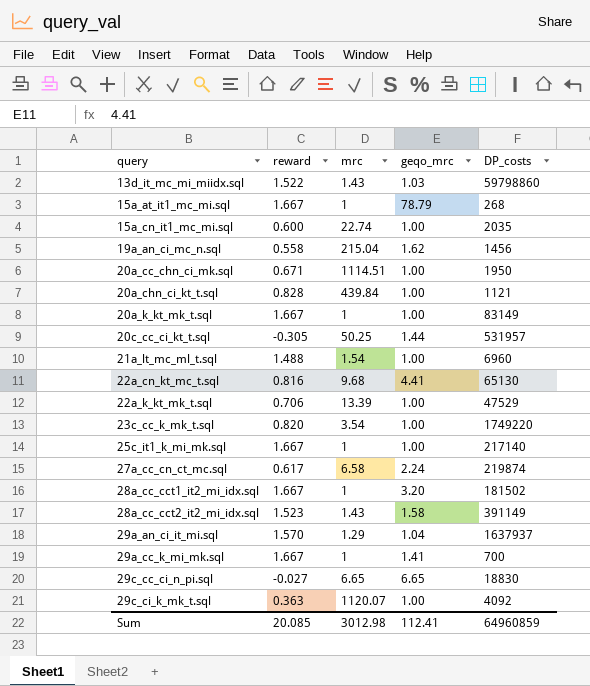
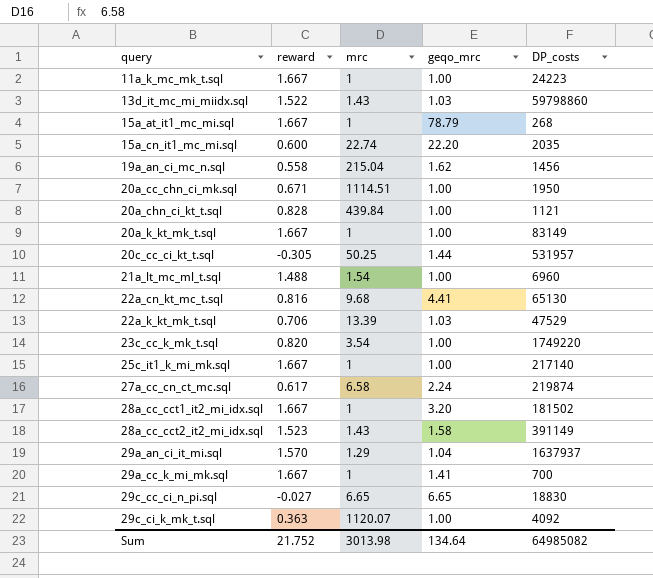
row 11a_k_mc_mk_t.sql: none -> 1.667 | 1 | 1.00 | 24223
15a_cn_it1_mc_mi.sql | geqo_mrc: 1.00 -> 22.20
22a_k_kt_mk_t.sql | geqo_mrc: 1.00 -> 1.03
Sum | reward: 20.085 -> 21.752
Sum | mrc: 3012.98 -> 3013.98
Sum | geqo_mrc: 112.41 -> 134.64
Sum | DP_costs: 64960859 -> 64985082

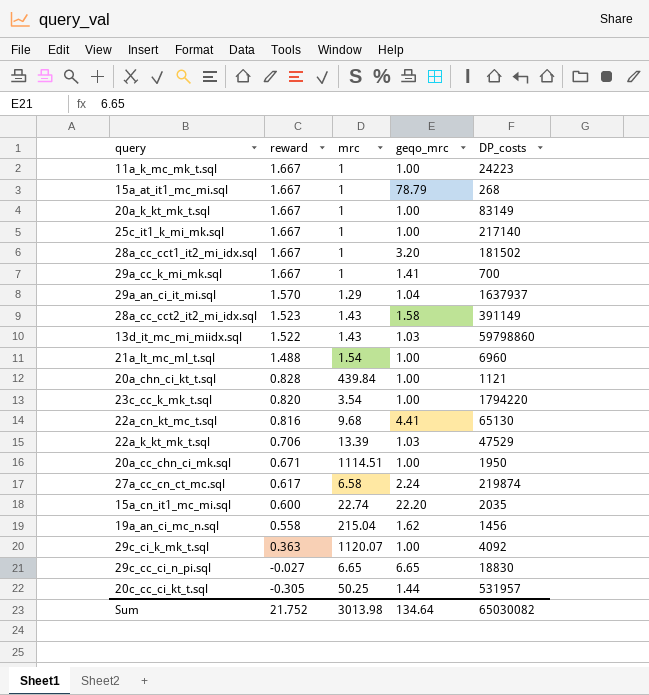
row order: query ascending -> reward descending
23c_cc_k_mk_t.sql | DP_costs: 1749220 -> 1794220
Sum | DP_costs: 64985082 -> 65030082

